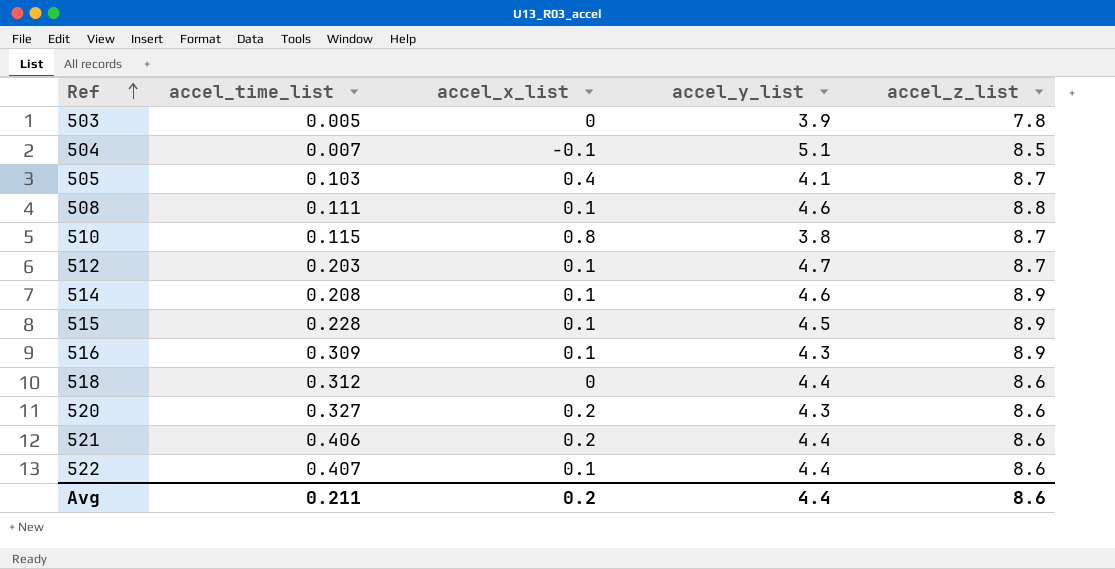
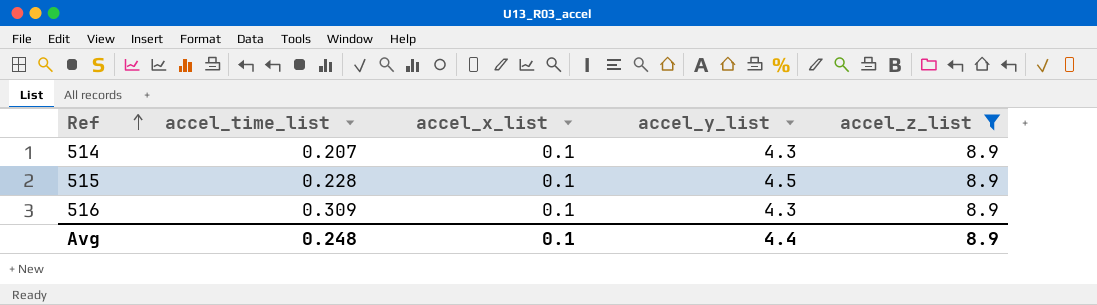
filter: none -> accel_z_list = 8.9
514 | accel_time_list: 0.208 -> 0.207
514 | accel_y_list: 4.6 -> 4.3
Avg | accel_time_list: 0.211 -> 0.248
Avg | accel_x_list: 0.2 -> 0.1
Avg | accel_z_list: 8.6 -> 8.9

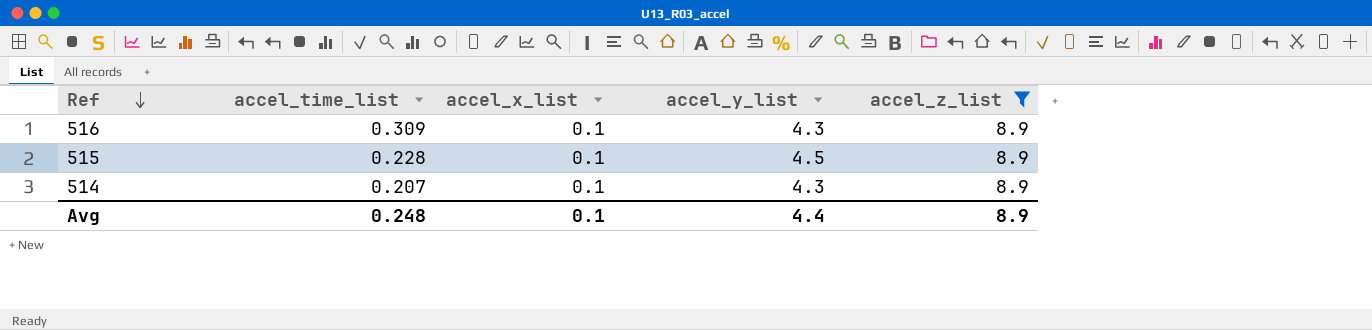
row order: Ref ascending -> Ref descending

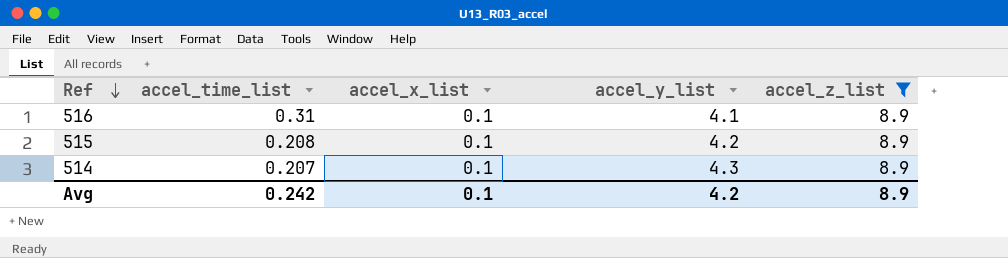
516 | accel_time_list: 0.309 -> 0.31
516 | accel_y_list: 4.3 -> 4.1
515 | accel_time_list: 0.228 -> 0.208
515 | accel_y_list: 4.5 -> 4.2
Avg | accel_time_list: 0.248 -> 0.242
Avg | accel_y_list: 4.4 -> 4.2

